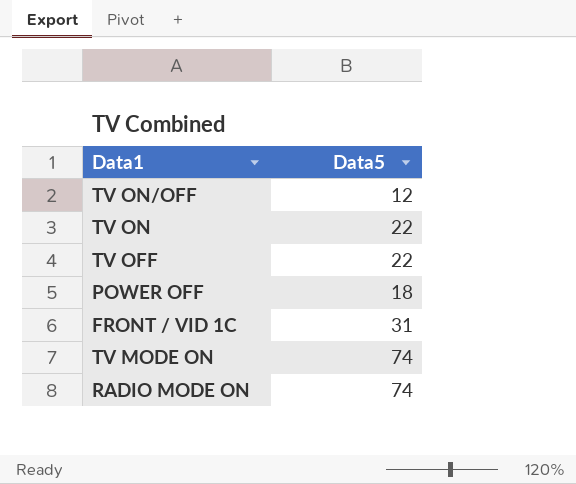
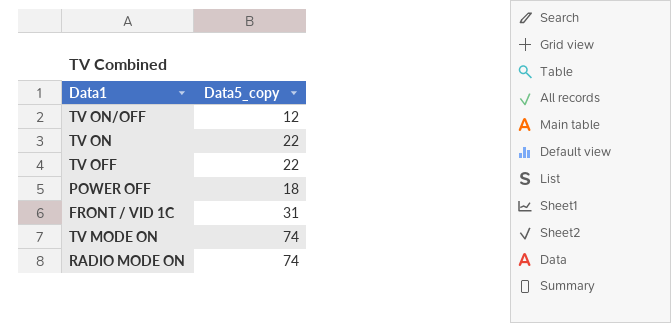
column name: Data5 -> Data5_copy

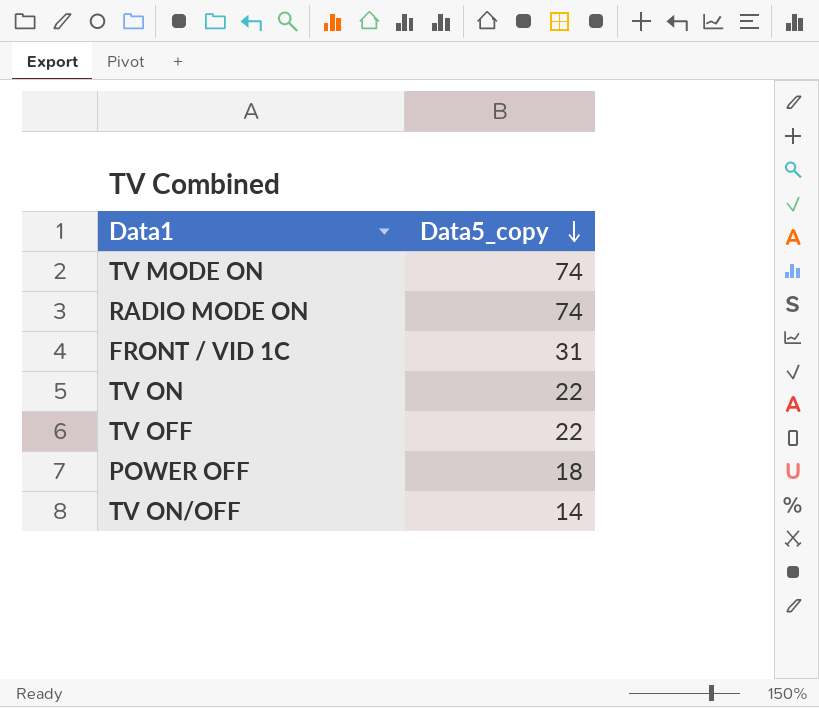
row order: none -> Data5_copy descending
TV ON/OFF | Data5_copy: 12 -> 14

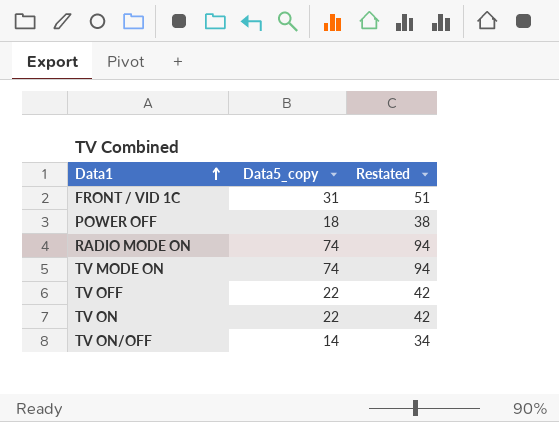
row order: Data5_copy descending -> Data1 ascending
column Restated | formula: none -> [Data5_copy] + 20

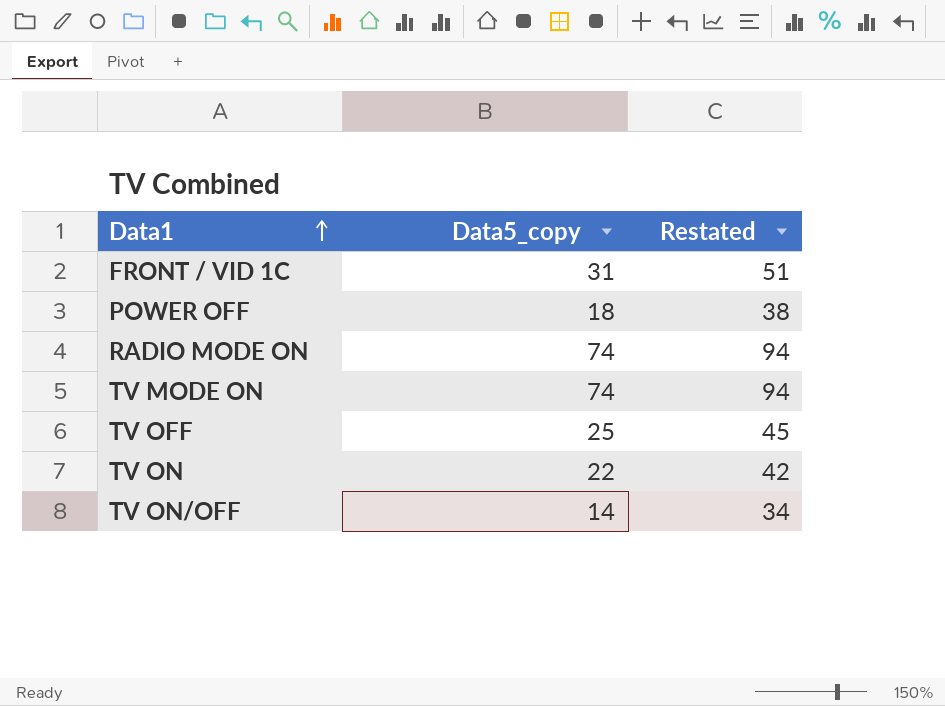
TV OFF | Data5_copy: 22 -> 25
TV OFF | Restated: 42 -> 45

